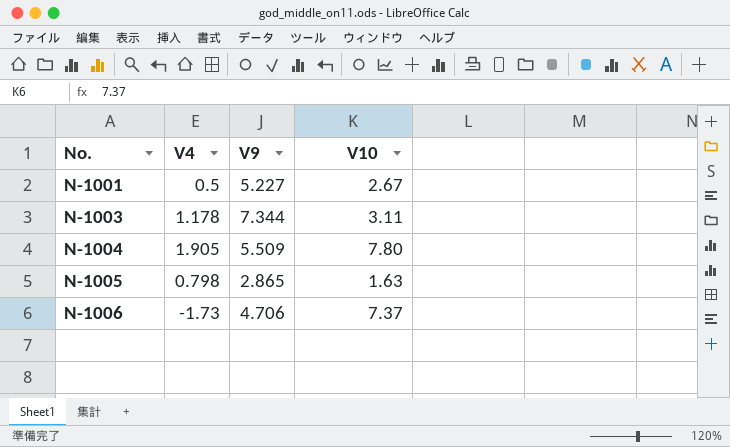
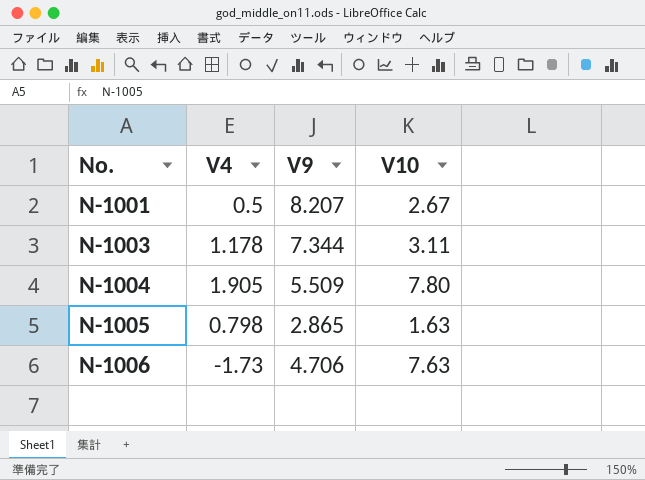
N-1001 | V9: 5.227 -> 8.207
N-1006 | V10: 7.37 -> 7.63

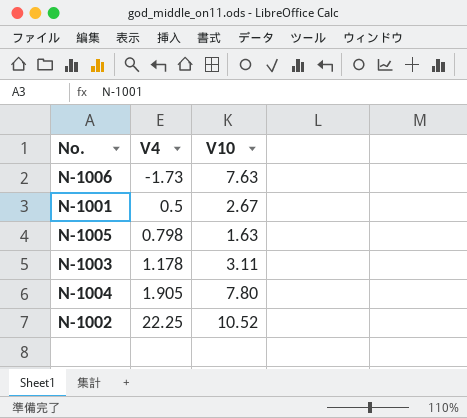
row order: No. ascending -> V4 ascending
column V9 | position: 3 -> none
row N-1002: none -> 22.25 | 10.52

